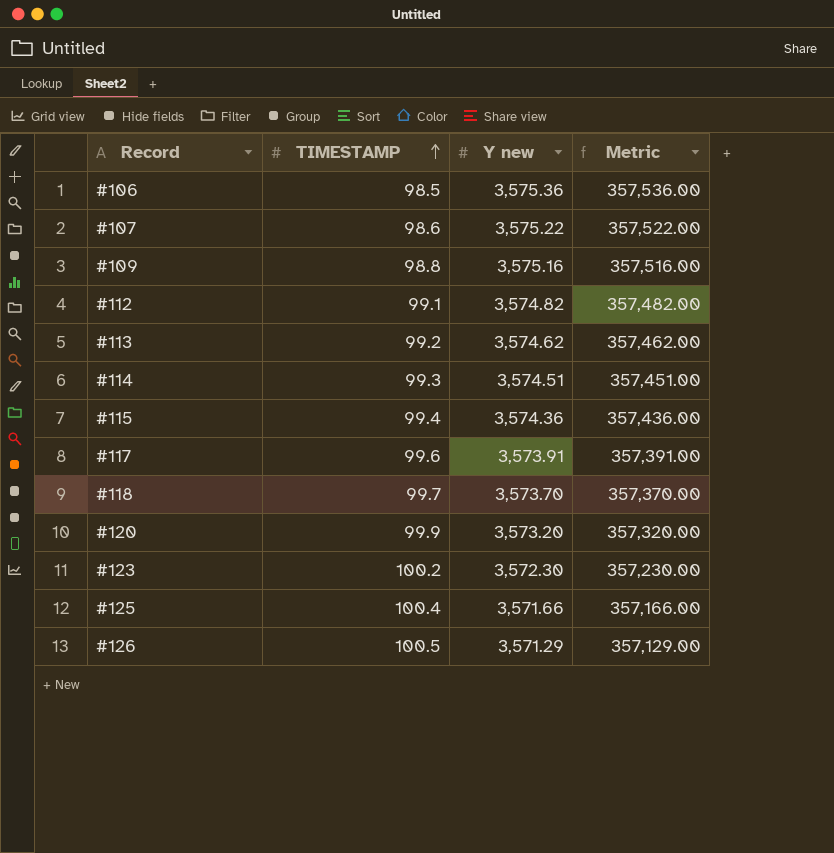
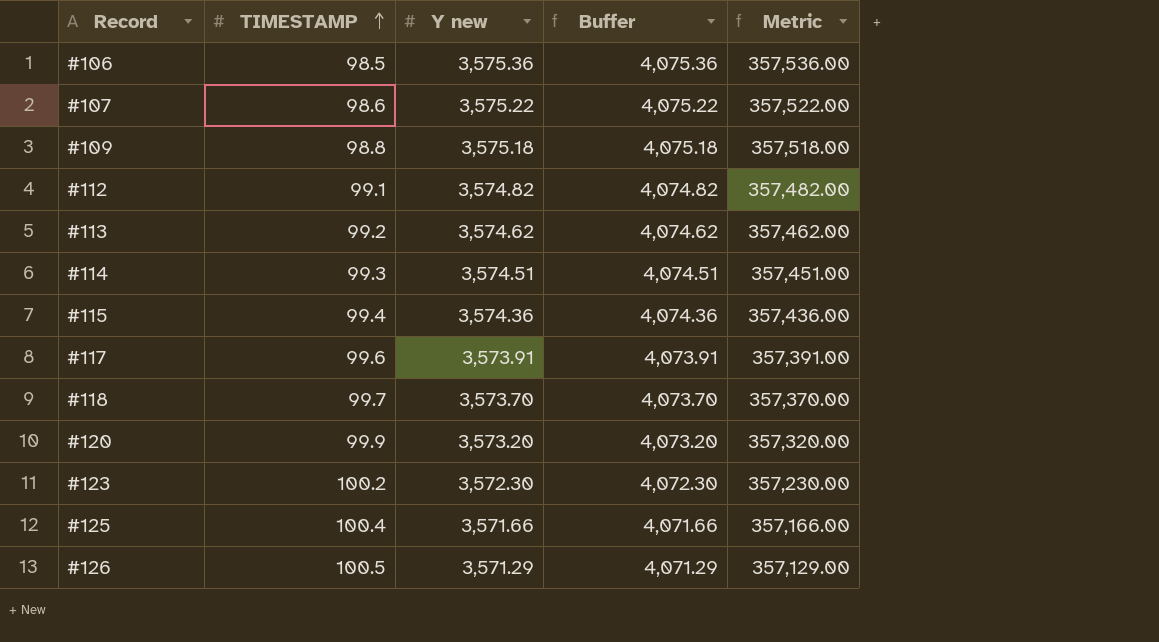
column Buffer | formula: none -> [Y new] + 500
#109 | Y new: 3,575.16 -> 3,575.18
#109 | Metric: 357,516.00 -> 357,518.00

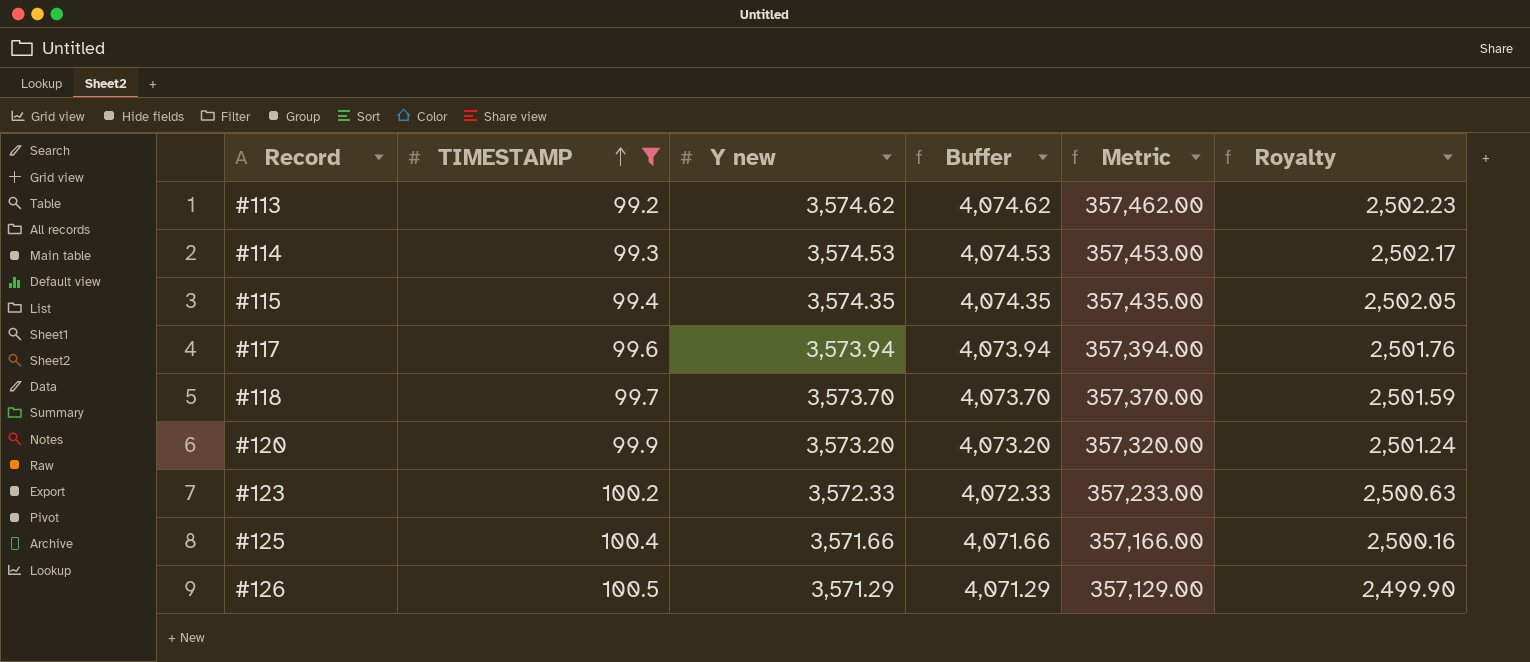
filter: none -> TIMESTAMP >= 99.2
column Royalty | formula: none -> [Y new] * 0.7
#114 | Y new: 3,574.51 -> 3,574.53
#114 | Buffer: 4,074.51 -> 4,074.53
#114 | Metric: 357,451.00 -> 357,453.00
#115 | Y new: 3,574.36 -> 3,574.35
#115 | Buffer: 4,074.36 -> 4,074.35
#115 | Metric: 357,436.00 -> 357,435.00
#117 | Y new: 3,573.91 -> 3,573.94
#117 | Buffer: 4,073.91 -> 4,073.94
#117 | Metric: 357,391.00 -> 357,394.00
#123 | Y new: 3,572.30 -> 3,572.33
#123 | Buffer: 4,072.30 -> 4,072.33
#123 | Metric: 357,230.00 -> 357,233.00

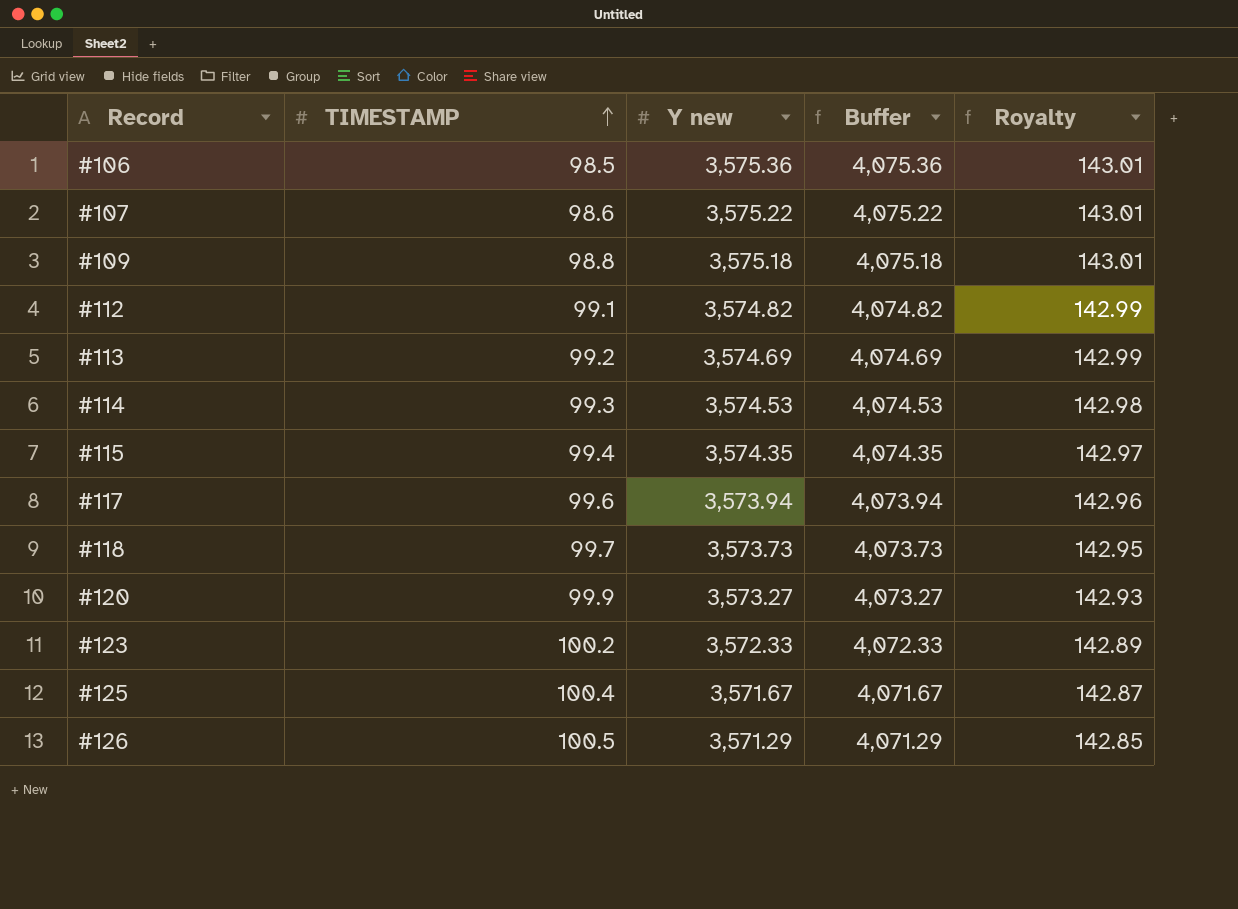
filter: TIMESTAMP >= 99.2 -> none
column Metric | formula: [Y new] * 100 -> none
column Royalty | formula: [Y new] * 0.7 -> [Y new] * 0.04
#113 | Y new: 3,574.62 -> 3,574.69
#113 | Buffer: 4,074.62 -> 4,074.69
#118 | Y new: 3,573.70 -> 3,573.73
#118 | Buffer: 4,073.70 -> 4,073.73
#120 | Y new: 3,573.20 -> 3,573.27
#120 | Buffer: 4,073.20 -> 4,073.27
#125 | Y new: 3,571.66 -> 3,571.67
#125 | Buffer: 4,071.66 -> 4,071.67

